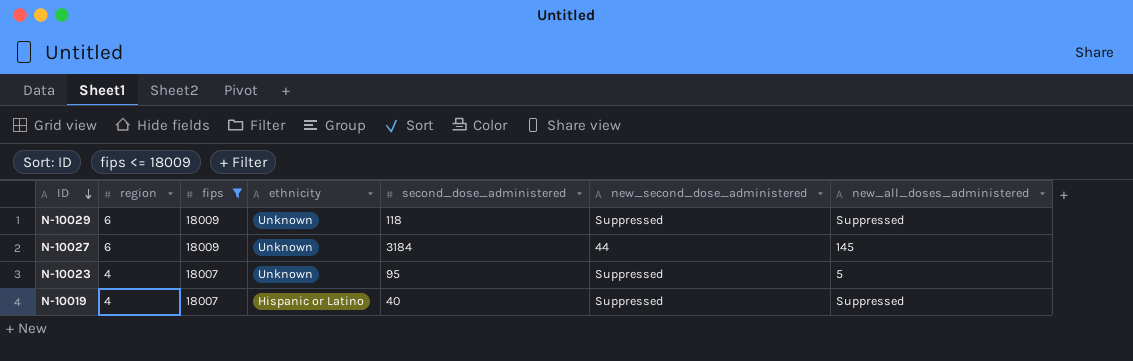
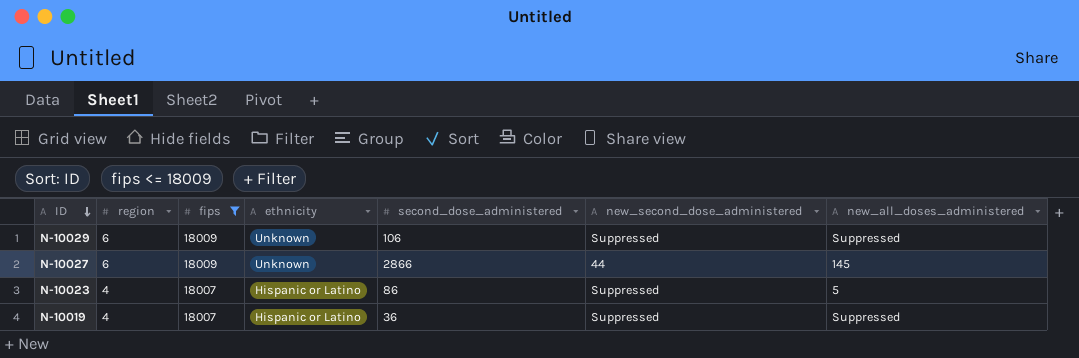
N-10029 | second_dose_administered: 118 -> 106
N-10027 | second_dose_administered: 3184 -> 2866
N-10023 | ethnicity: Unknown -> Hispanic or Latino
N-10023 | second_dose_administered: 95 -> 86
N-10019 | second_dose_administered: 40 -> 36

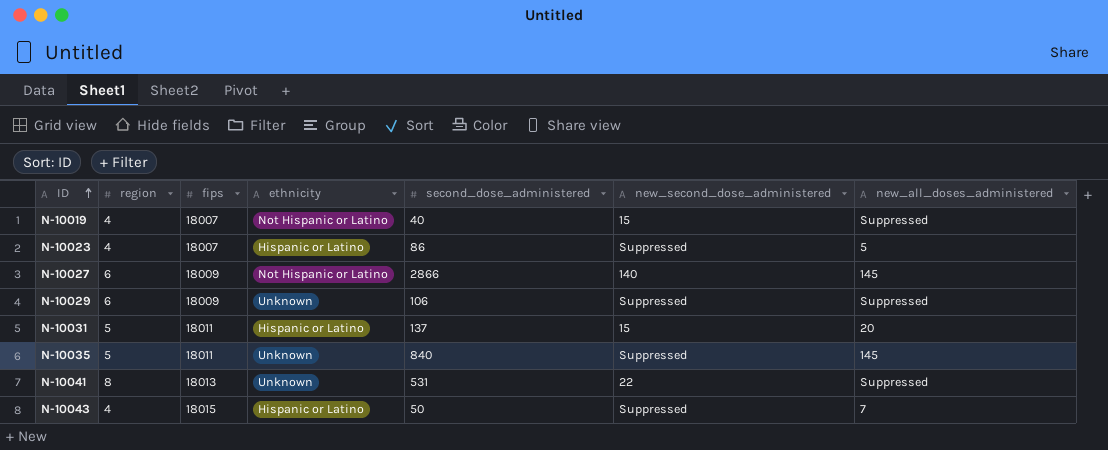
filter: fips <= 18009 -> none
row order: ID descending -> ID ascending
N-10019 | ethnicity: Hispanic or Latino -> Not Hispanic or Latino
N-10019 | second_dose_administered: 36 -> 40
N-10019 | new_second_dose_administered: Suppressed -> 15
N-10027 | ethnicity: Unknown -> Not Hispanic or Latino
N-10027 | new_second_dose_administered: 44 -> 140

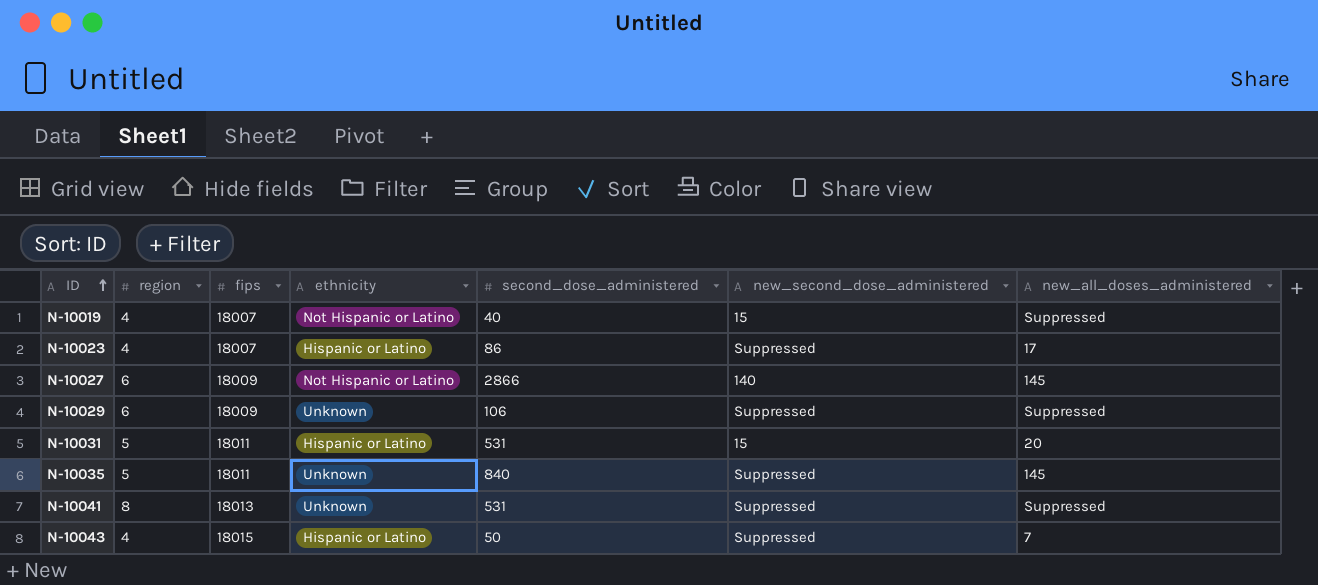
N-10023 | new_all_doses_administered: 5 -> 17
N-10031 | second_dose_administered: 137 -> 531
N-10041 | new_second_dose_administered: 22 -> Suppressed

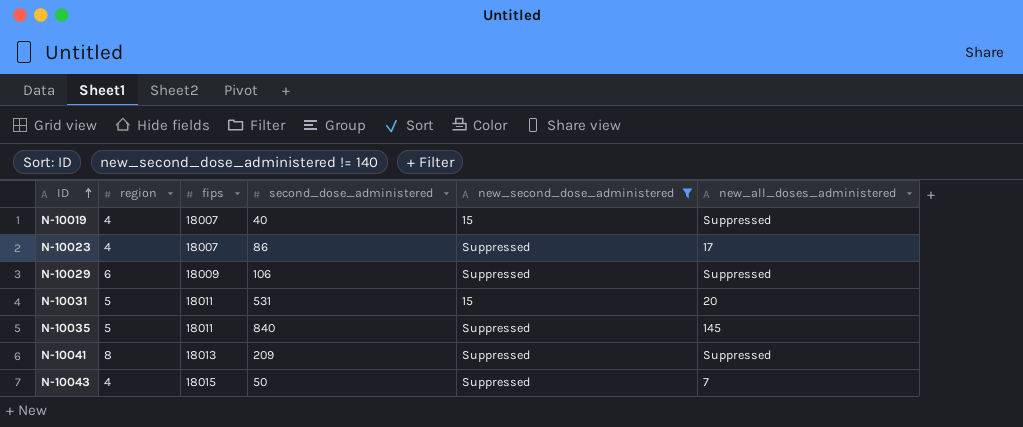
filter: none -> new_second_dose_administered != 140
column ethnicity | position: 4 -> none
N-10041 | second_dose_administered: 531 -> 209

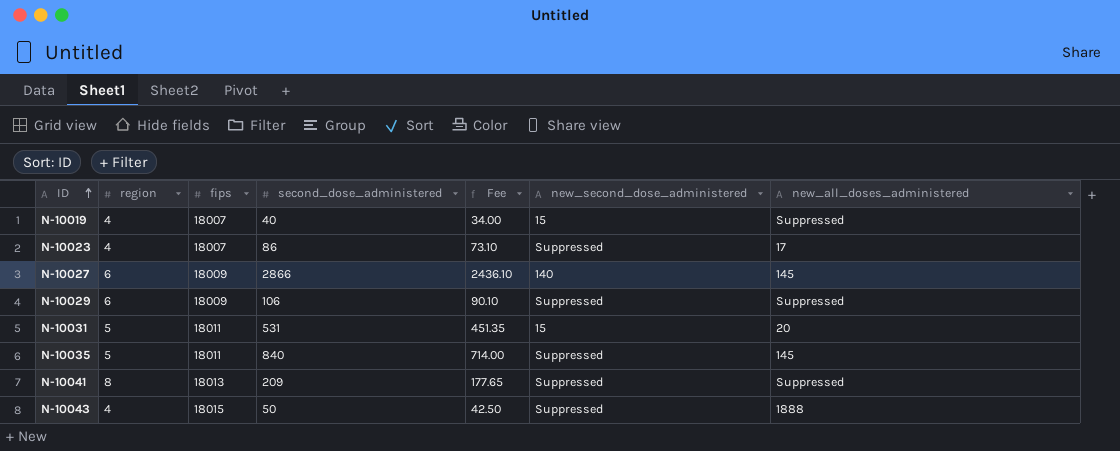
filter: new_second_dose_administered != 140 -> none
column Fee | formula: none -> [second_dose_administered] * 0.85
N-10043 | new_all_doses_administered: 7 -> 1888

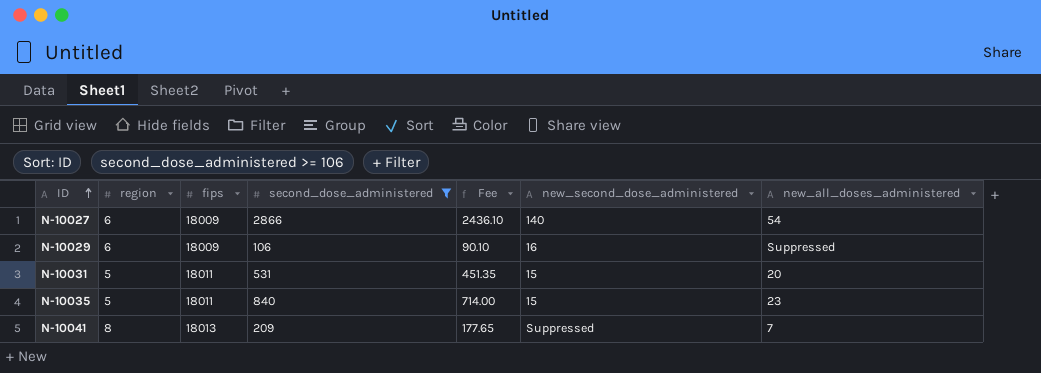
filter: none -> second_dose_administered >= 106
N-10027 | new_all_doses_administered: 145 -> 54
N-10029 | new_second_dose_administered: Suppressed -> 16
N-10035 | new_second_dose_administered: Suppressed -> 15
N-10035 | new_all_doses_administered: 145 -> 23
N-10041 | new_all_doses_administered: Suppressed -> 7

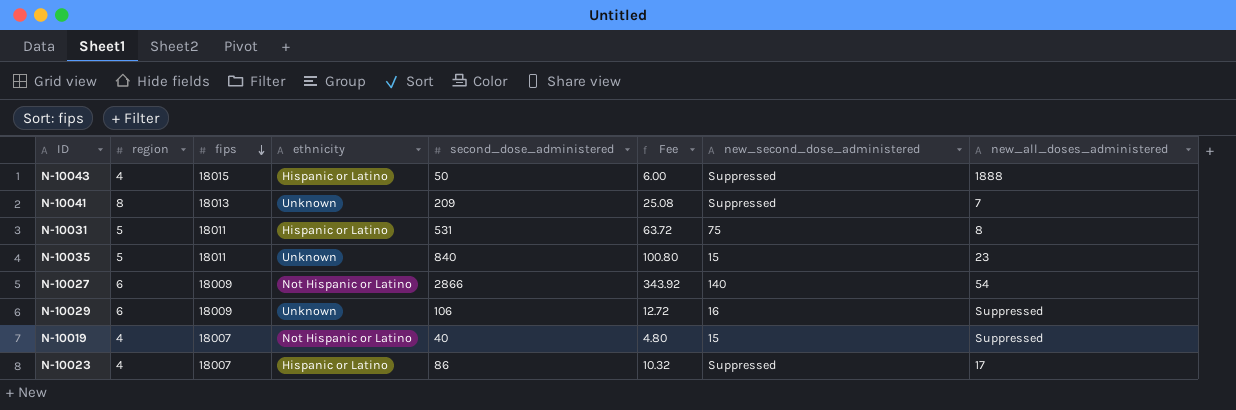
filter: second_dose_administered >= 106 -> none
row order: ID ascending -> fips descending
column ethnicity | position: none -> 4
column Fee | formula: [second_dose_administered] * 0.85 -> [second_dose_administered] * 0.12
N-10031 | new_second_dose_administered: 15 -> 75
N-10031 | new_all_doses_administered: 20 -> 8

